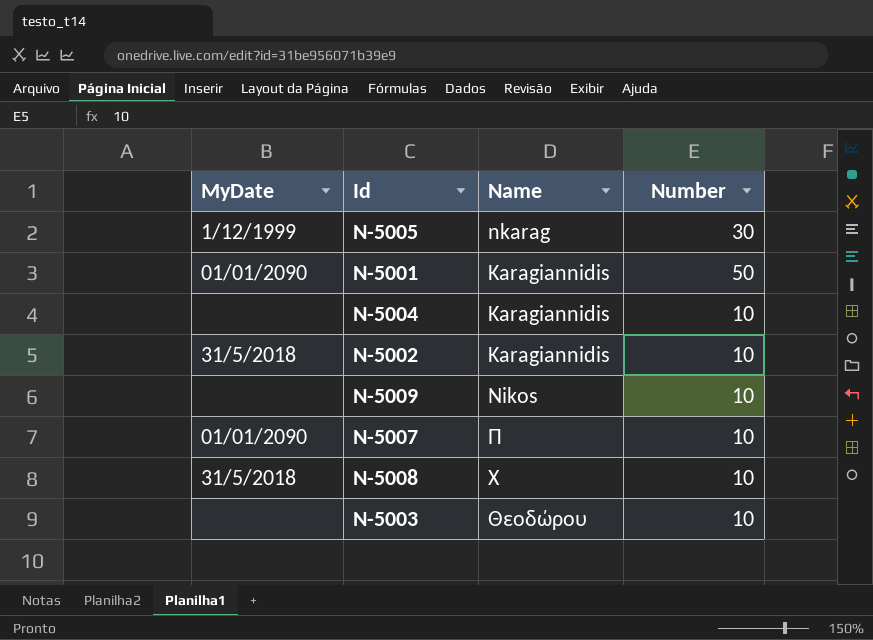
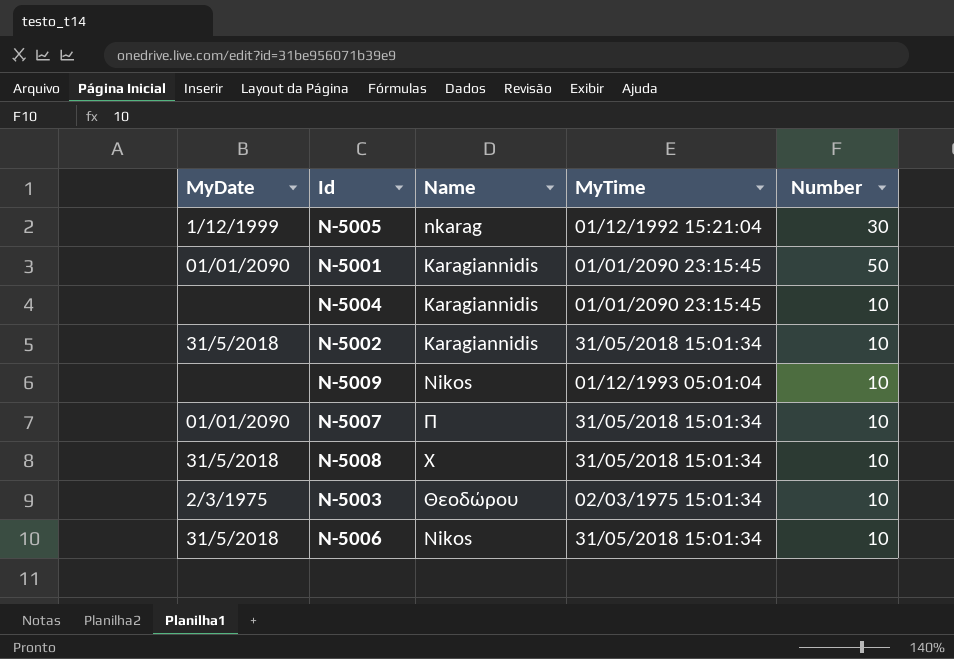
column MyTime | position: none -> 4
N-5003 | MyDate: none -> 2/3/1975
row N-5006: none -> 31/5/2018 | Nikos | 31/05/2018 15:01:34 | 10

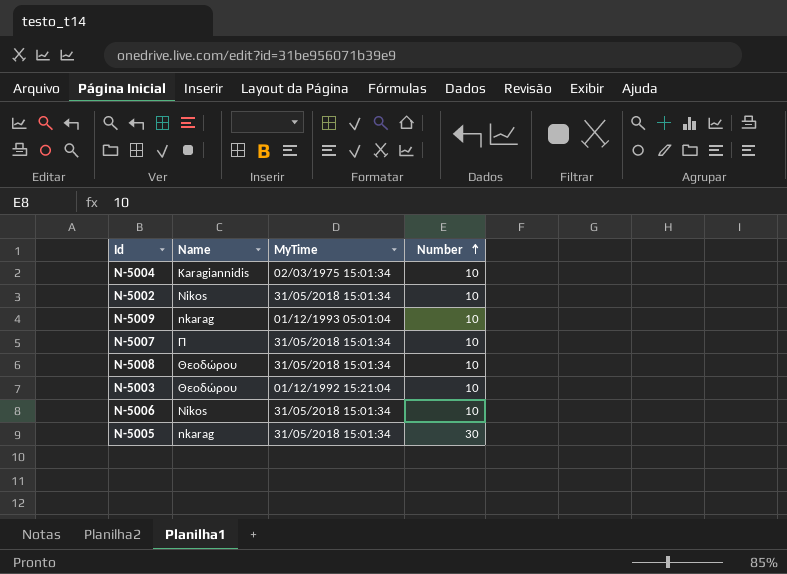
row order: none -> Number ascending
column MyDate | position: 1 -> none
row N-5001: 01/01/2090 | Karagiannidis | 01/01/2090 23:15:45 | 50 -> none
N-5004 | MyTime: 01/01/2090 23:15:45 -> 02/03/1975 15:01:34
N-5002 | Name: Karagiannidis -> Nikos
N-5009 | Name: Nikos -> nkarag
N-5008 | Name: Χ -> Θεοδώρου
N-5003 | MyTime: 02/03/1975 15:01:34 -> 01/12/1992 15:21:04
N-5005 | MyTime: 01/12/1992 15:21:04 -> 31/05/2018 15:01:34

